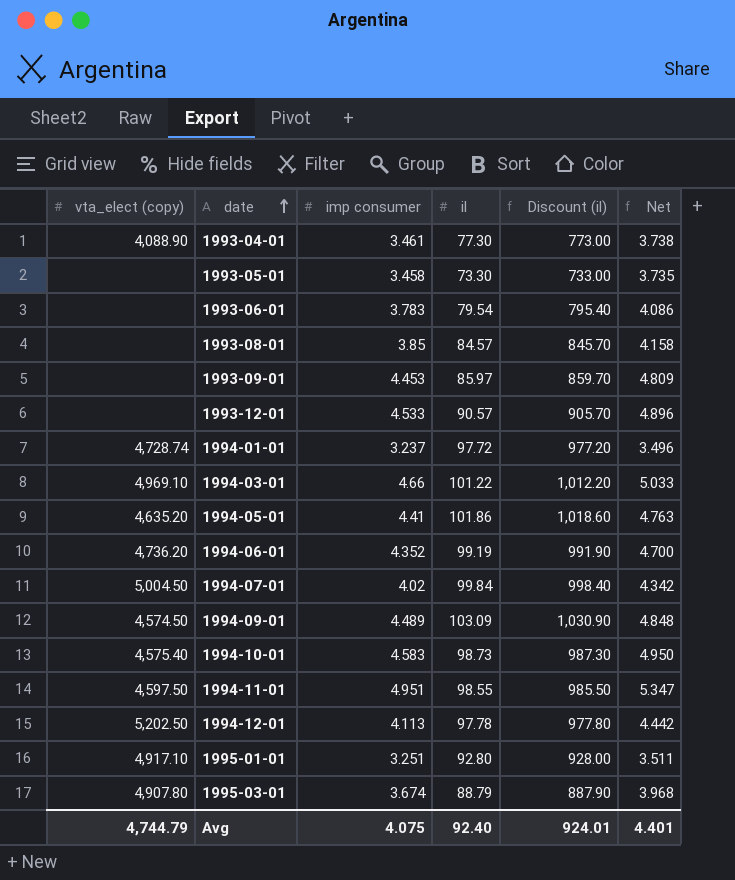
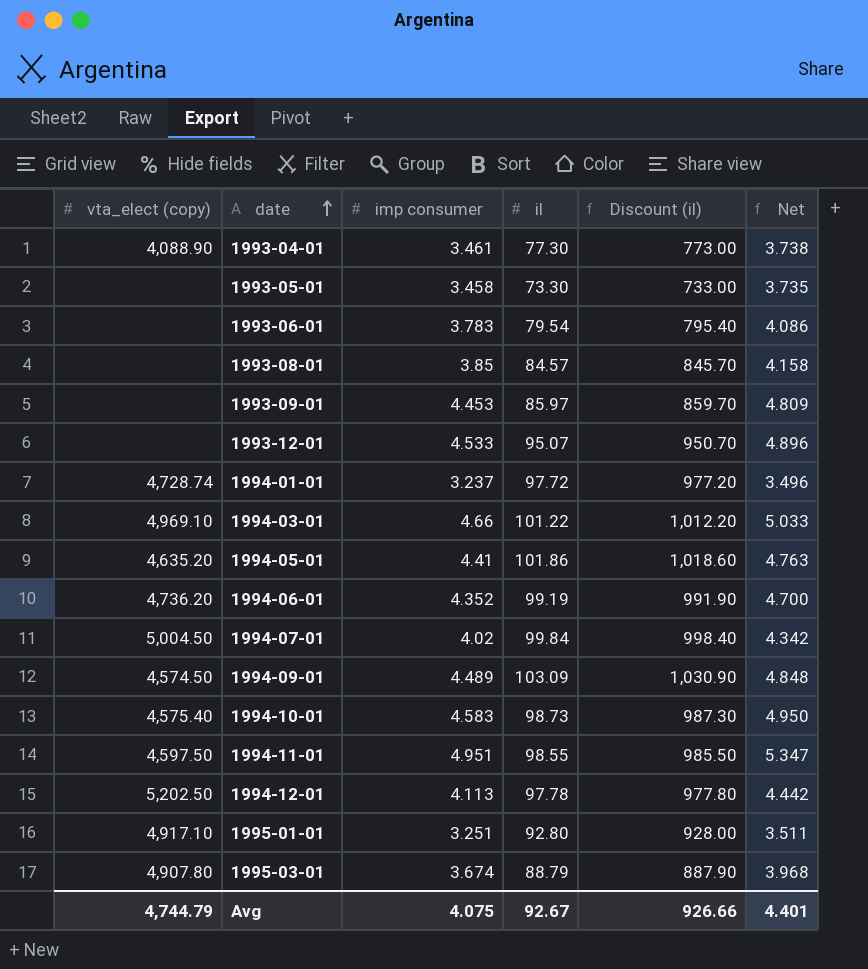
1993-12-01 | il: 90.57 -> 95.07
1993-12-01 | Discount (il): 905.70 -> 950.70
Avg | il: 92.40 -> 92.67
Avg | Discount (il): 924.01 -> 926.66

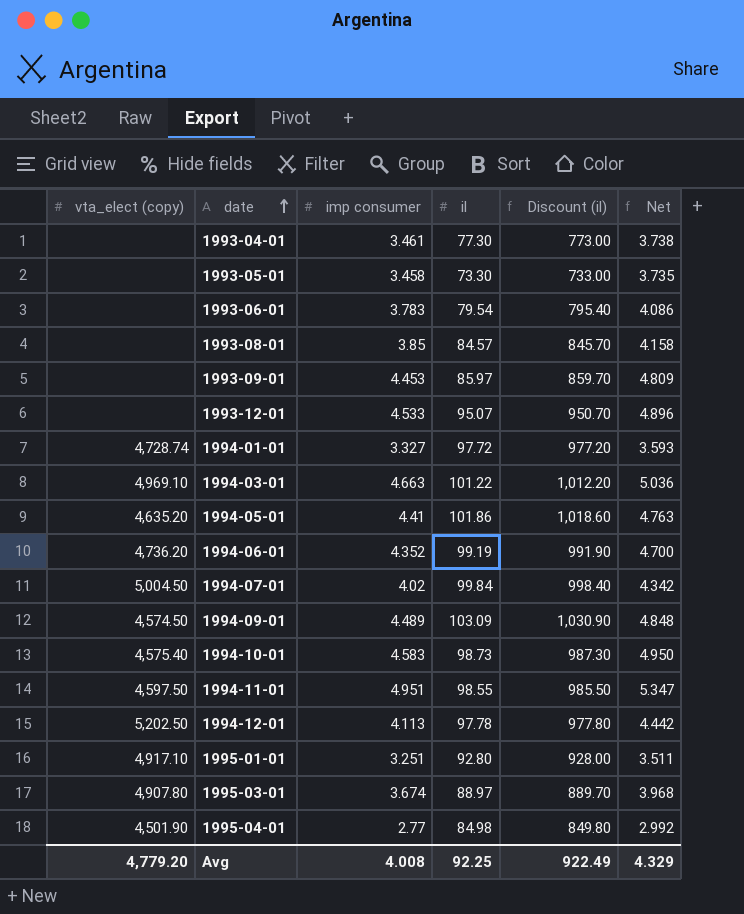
1993-04-01 | vta_elect (copy): 4,088.90 -> none
1994-01-01 | imp consumer: 3.237 -> 3.327
1994-01-01 | Net: 3.496 -> 3.593
1994-03-01 | imp consumer: 4.66 -> 4.663
1994-03-01 | Net: 5.033 -> 5.036
1995-03-01 | il: 88.79 -> 88.97
1995-03-01 | Discount (il): 887.90 -> 889.70
row 1995-04-01: none -> 4,501.90 | 2.77 | 84.98 | 849.80 | 2.992
Avg | vta_elect (copy): 4,744.79 -> 4,779.20
Avg | imp consumer: 4.075 -> 4.008
Avg | il: 92.67 -> 92.25
Avg | Discount (il): 926.66 -> 922.49
Avg | Net: 4.401 -> 4.329

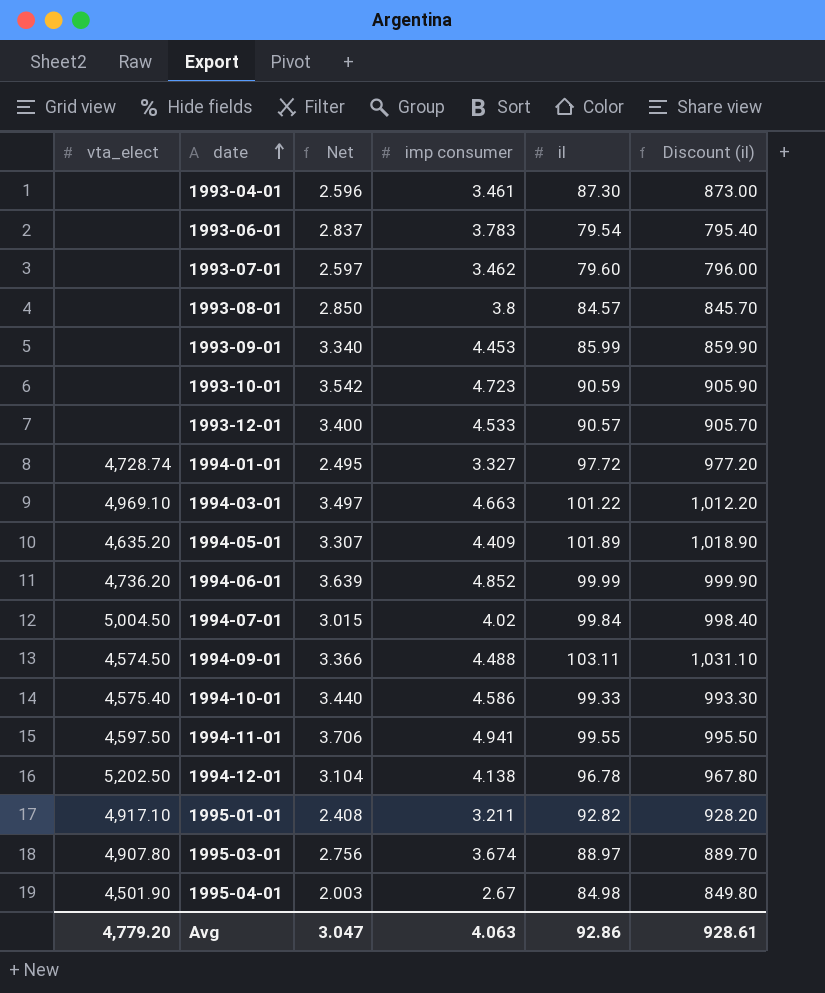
column name: vta_elect (copy) -> vta_elect
column Net | formula: [imp consumer] * 1.08 -> [imp consumer] * 0.75
column Net | position: 6 -> 3
row 1993-05-01: none | 3.458 | 73.30 | 733.00 | 3.735 -> none
1993-04-01 | il: 77.30 -> 87.30
1993-04-01 | Discount (il): 773.00 -> 873.00
row 1993-07-01: none -> none | 2.597 | 3.462 | 79.60 | 796.00
1993-08-01 | imp consumer: 3.85 -> 3.8
1993-09-01 | il: 85.97 -> 85.99
1993-09-01 | Discount (il): 859.70 -> 859.90
row 1993-10-01: none -> none | 3.542 | 4.723 | 90.59 | 905.90
1993-12-01 | il: 95.07 -> 90.57
1993-12-01 | Discount (il): 950.70 -> 905.70
1994-05-01 | imp consumer: 4.41 -> 4.409
1994-05-01 | il: 101.86 -> 101.89
1994-05-01 | Discount (il): 1,018.60 -> 1,018.90
1994-06-01 | imp consumer: 4.352 -> 4.852
1994-06-01 | il: 99.19 -> 99.99
1994-06-01 | Discount (il): 991.90 -> 999.90
1994-09-01 | imp consumer: 4.489 -> 4.488
1994-09-01 | il: 103.09 -> 103.11
1994-09-01 | Discount (il): 1,030.90 -> 1,031.10
1994-10-01 | imp consumer: 4.583 -> 4.586
1994-10-01 | il: 98.73 -> 99.33
1994-10-01 | Discount (il): 987.30 -> 993.30
1994-11-01 | imp consumer: 4.951 -> 4.941
1994-11-01 | il: 98.55 -> 99.55
1994-11-01 | Discount (il): 985.50 -> 995.50
1994-12-01 | imp consumer: 4.113 -> 4.138
1994-12-01 | il: 97.78 -> 96.78
1994-12-01 | Discount (il): 977.80 -> 967.80
1995-01-01 | imp consumer: 3.251 -> 3.211
1995-01-01 | il: 92.80 -> 92.82
1995-01-01 | Discount (il): 928.00 -> 928.20
1995-04-01 | imp consumer: 2.77 -> 2.67
Avg | Net: 4.329 -> 3.047
Avg | imp consumer: 4.008 -> 4.063
Avg | il: 92.25 -> 92.86
Avg | Discount (il): 922.49 -> 928.61

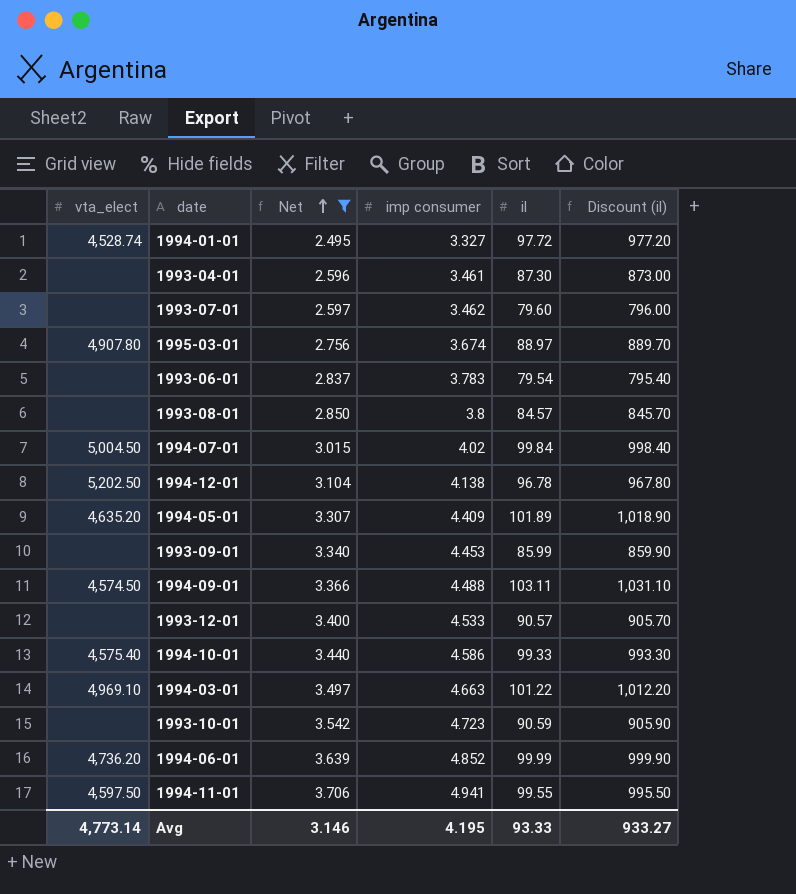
filter: none -> Net >= 2.495
row order: date ascending -> Net ascending
1994-01-01 | vta_elect: 4,728.74 -> 4,528.74
Avg | vta_elect: 4,779.20 -> 4,773.14
Avg | Net: 3.047 -> 3.146
Avg | imp consumer: 4.063 -> 4.195
Avg | il: 92.86 -> 93.33
Avg | Discount (il): 928.61 -> 933.27

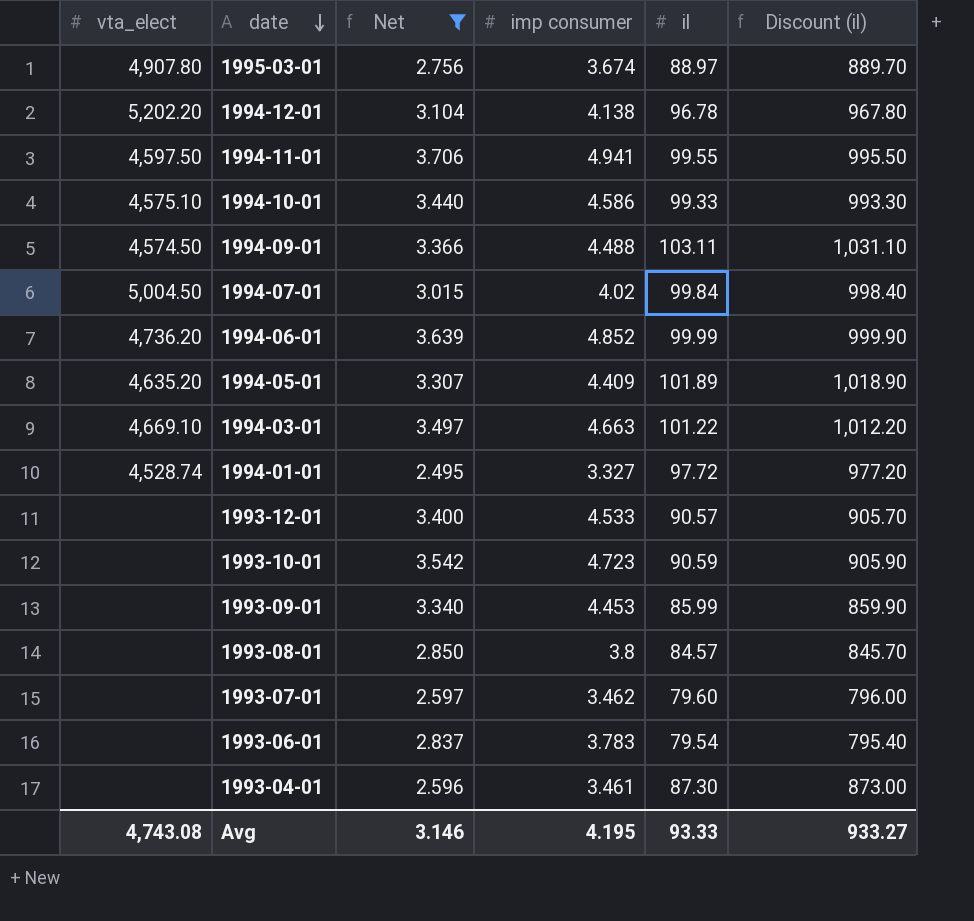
row order: Net ascending -> date descending
1994-12-01 | vta_elect: 5,202.50 -> 5,202.20
1994-10-01 | vta_elect: 4,575.40 -> 4,575.10
1994-03-01 | vta_elect: 4,969.10 -> 4,669.10
Avg | vta_elect: 4,773.14 -> 4,743.08

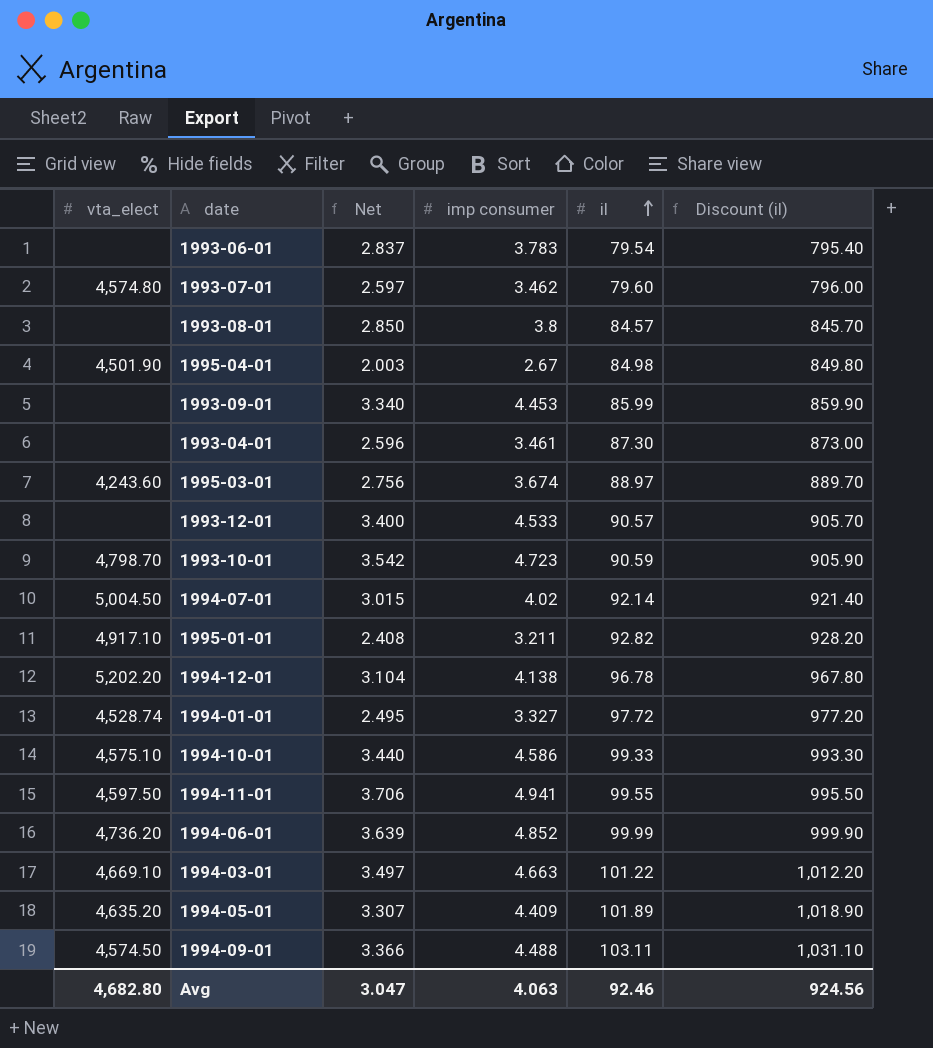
filter: Net >= 2.495 -> none
row order: date descending -> il ascending
1993-07-01 | vta_elect: none -> 4,574.80
1995-03-01 | vta_elect: 4,907.80 -> 4,243.60
1993-10-01 | vta_elect: none -> 4,798.70
1994-07-01 | il: 99.84 -> 92.14
1994-07-01 | Discount (il): 998.40 -> 921.40
Avg | vta_elect: 4,743.08 -> 4,682.80
Avg | Net: 3.146 -> 3.047
Avg | imp consumer: 4.195 -> 4.063
Avg | il: 93.33 -> 92.46
Avg | Discount (il): 933.27 -> 924.56

